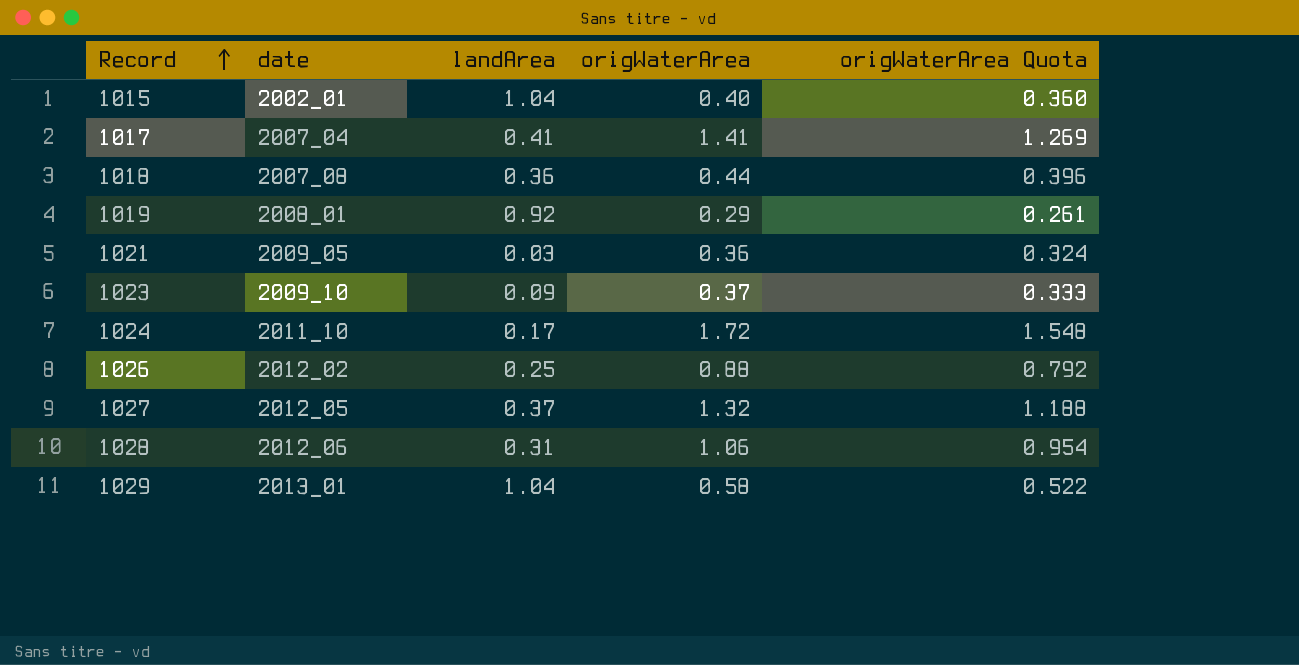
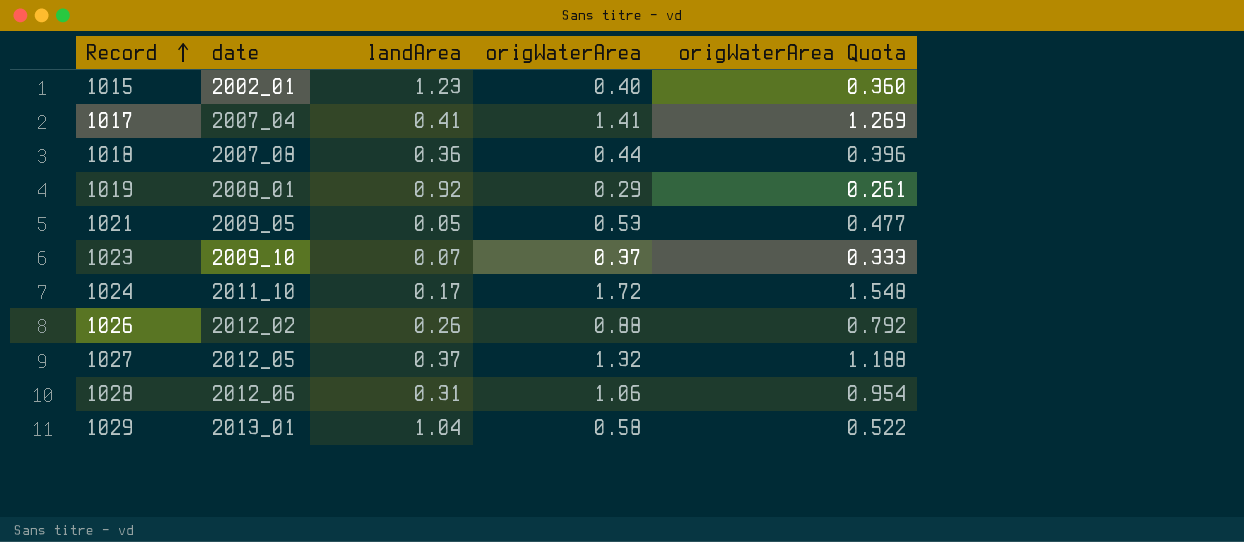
1015 | landArea: 1.04 -> 1.23
1021 | landArea: 0.03 -> 0.05
1021 | origWaterArea: 0.36 -> 0.53
1021 | origWaterArea Quota: 0.324 -> 0.477
1023 | landArea: 0.09 -> 0.07
1026 | landArea: 0.25 -> 0.26

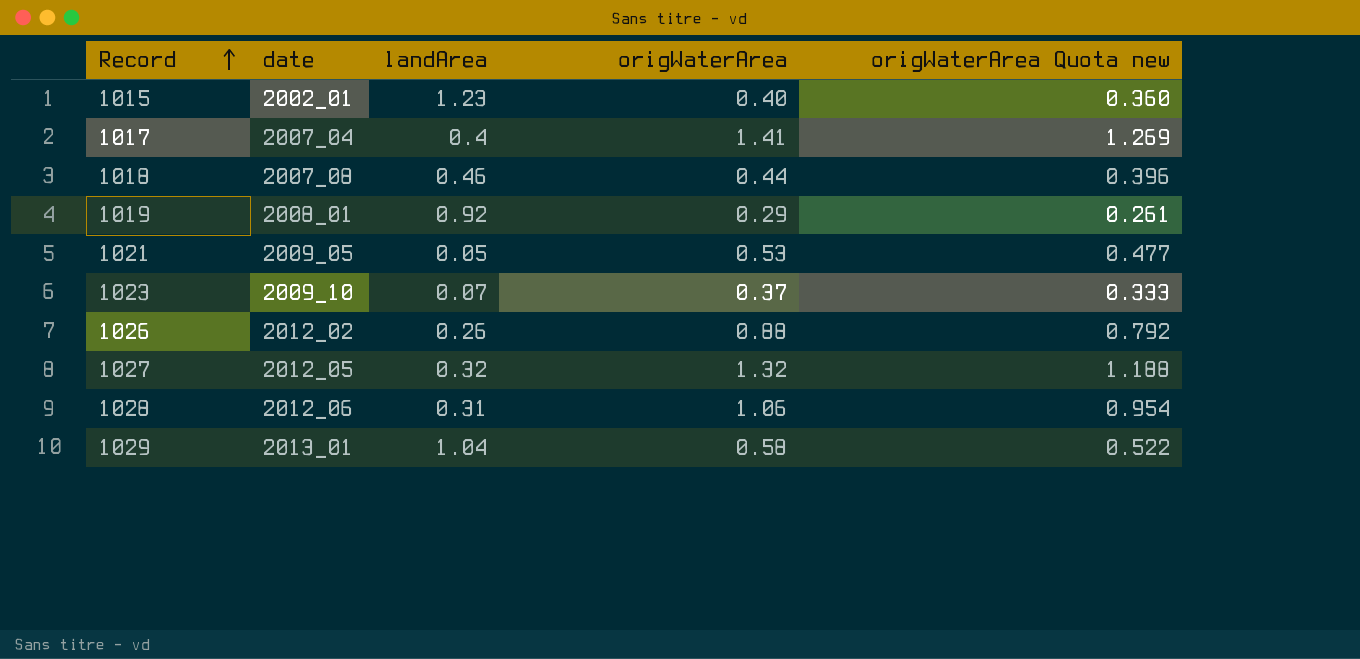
column name: origWaterArea Quota -> origWaterArea Quota new
row 1024: 2011_10 | 0.17 | 1.72 | 1.548 -> none
1017 | landArea: 0.41 -> 0.4
1018 | landArea: 0.36 -> 0.46
1027 | landArea: 0.37 -> 0.32

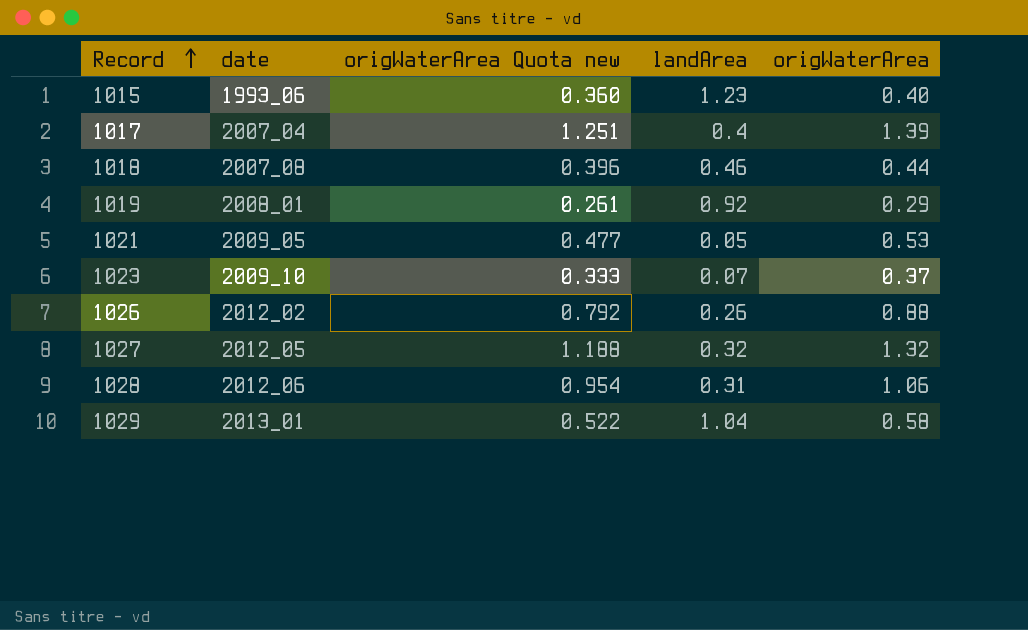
column origWaterArea Quota new | position: 5 -> 3
1015 | date: 2002_01 -> 1993_06
1017 | origWaterArea Quota new: 1.269 -> 1.251
1017 | origWaterArea: 1.41 -> 1.39

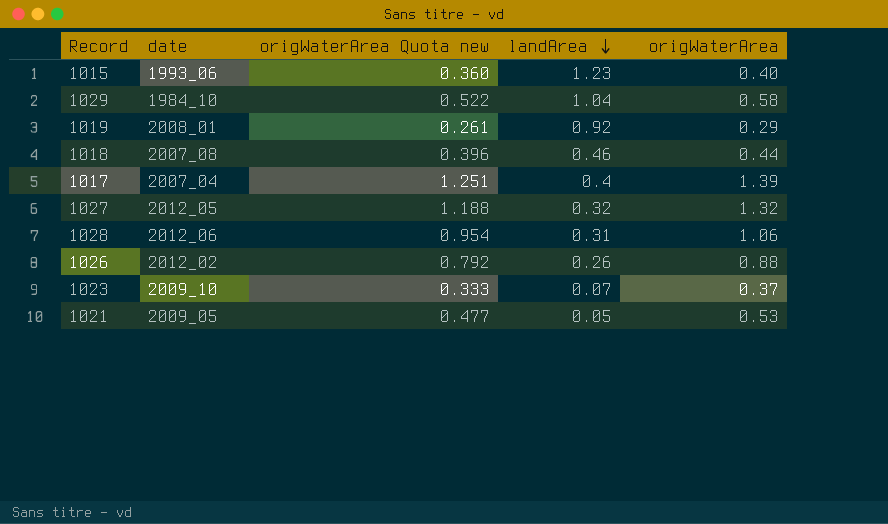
row order: Record ascending -> landArea descending
1029 | date: 2013_01 -> 1984_10

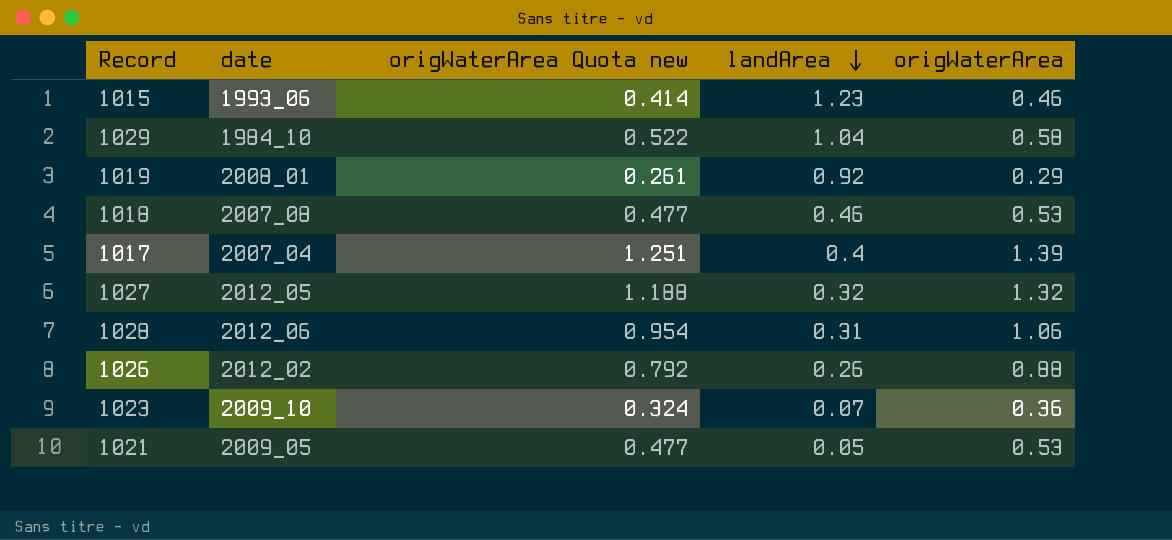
1015 | origWaterArea Quota new: 0.360 -> 0.414
1015 | origWaterArea: 0.40 -> 0.46
1018 | origWaterArea Quota new: 0.396 -> 0.477
1018 | origWaterArea: 0.44 -> 0.53
1023 | origWaterArea Quota new: 0.333 -> 0.324
1023 | origWaterArea: 0.37 -> 0.36

